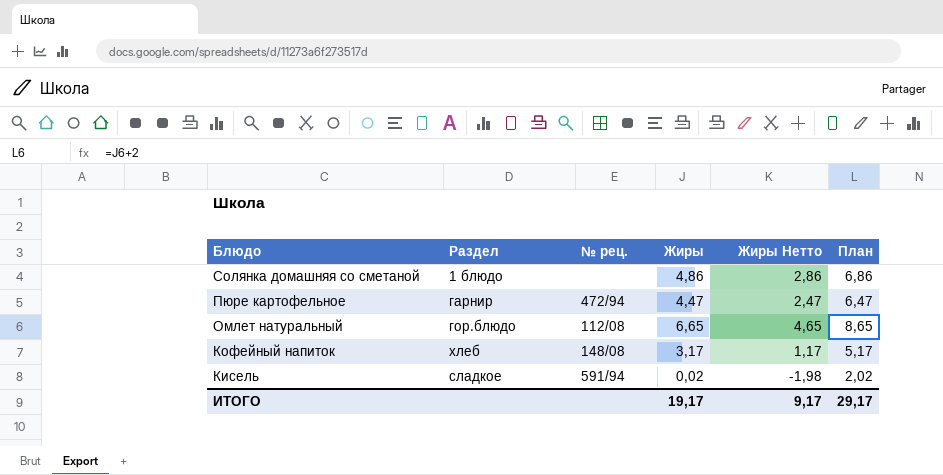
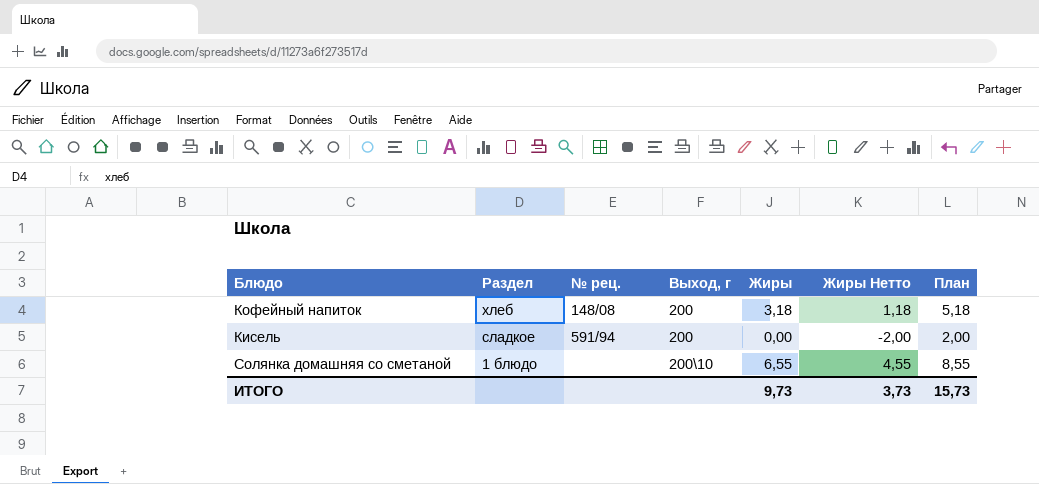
row order: Блюдо descending -> Раздел descending
column Выход, г | position: none -> 4
row Пюре картофельное: гарнир | 472/94 | 4,47 | 2,47 | 6,47 -> none
row Омлет натуральный: гор.блюдо | 112/08 | 6,65 | 4,65 | 8,65 -> none
Кофейный напиток | Жиры: 3,17 -> 3,18
Кофейный напиток | Жиры Нетто: 1,17 -> 1,18
Кофейный напиток | План: 5,17 -> 5,18
Кисель | Жиры: 0,02 -> 0,00
Кисель | Жиры Нетто: -1,98 -> -2,00
Кисель | План: 2,02 -> 2,00
Солянка домашняя со сметаной | Жиры: 4,86 -> 6,55
Солянка домашняя со сметаной | Жиры Нетто: 2,86 -> 4,55
Солянка домашняя со сметаной | План: 6,86 -> 8,55
ИТОГО | Жиры: 19,17 -> 9,73
ИТОГО | Жиры Нетто: 9,17 -> 3,73
ИТОГО | План: 29,17 -> 15,73

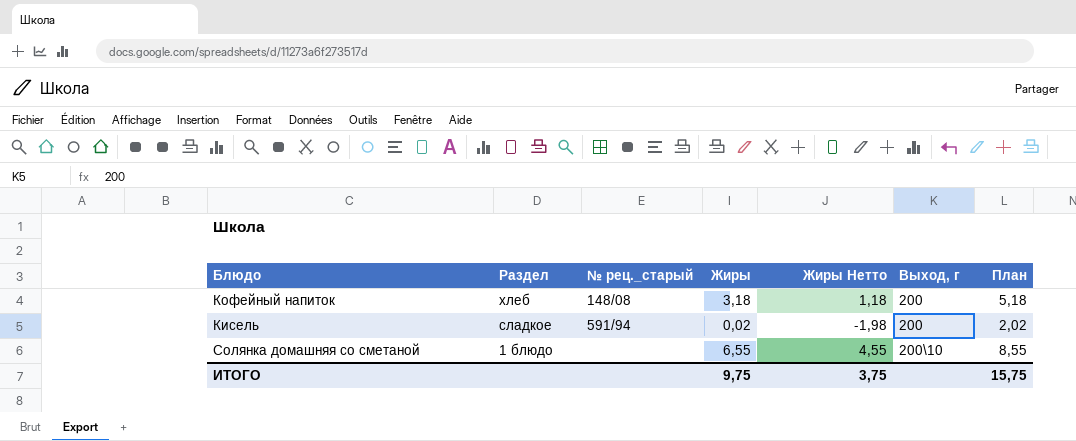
column name: № рец. -> № рец._старый
column Выход, г | position: 4 -> 6
Кисель | Жиры: 0,00 -> 0,02
Кисель | Жиры Нетто: -2,00 -> -1,98
Кисель | План: 2,00 -> 2,02
ИТОГО | Жиры: 9,73 -> 9,75
ИТОГО | Жиры Нетто: 3,73 -> 3,75
ИТОГО | План: 15,73 -> 15,75

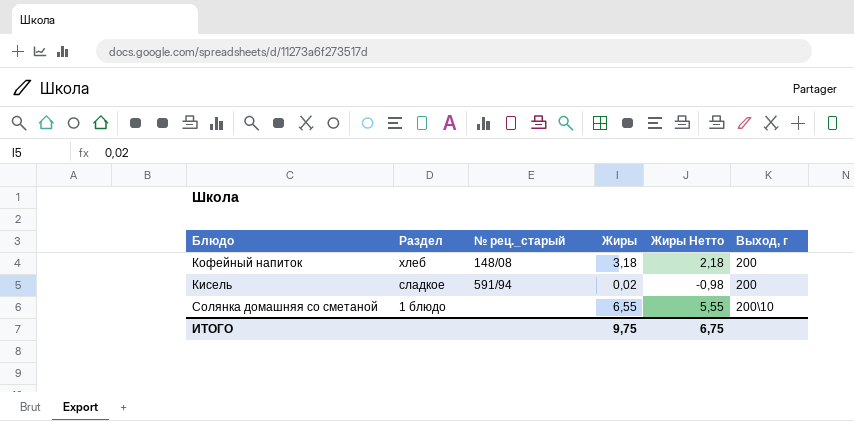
column План | formula: [Жиры] + 2 -> none
column Жиры Нетто | formula: [Жиры] - 2 -> [Жиры] - 1
ИТОГО | Жиры Нетто: 3,75 -> 6,75

